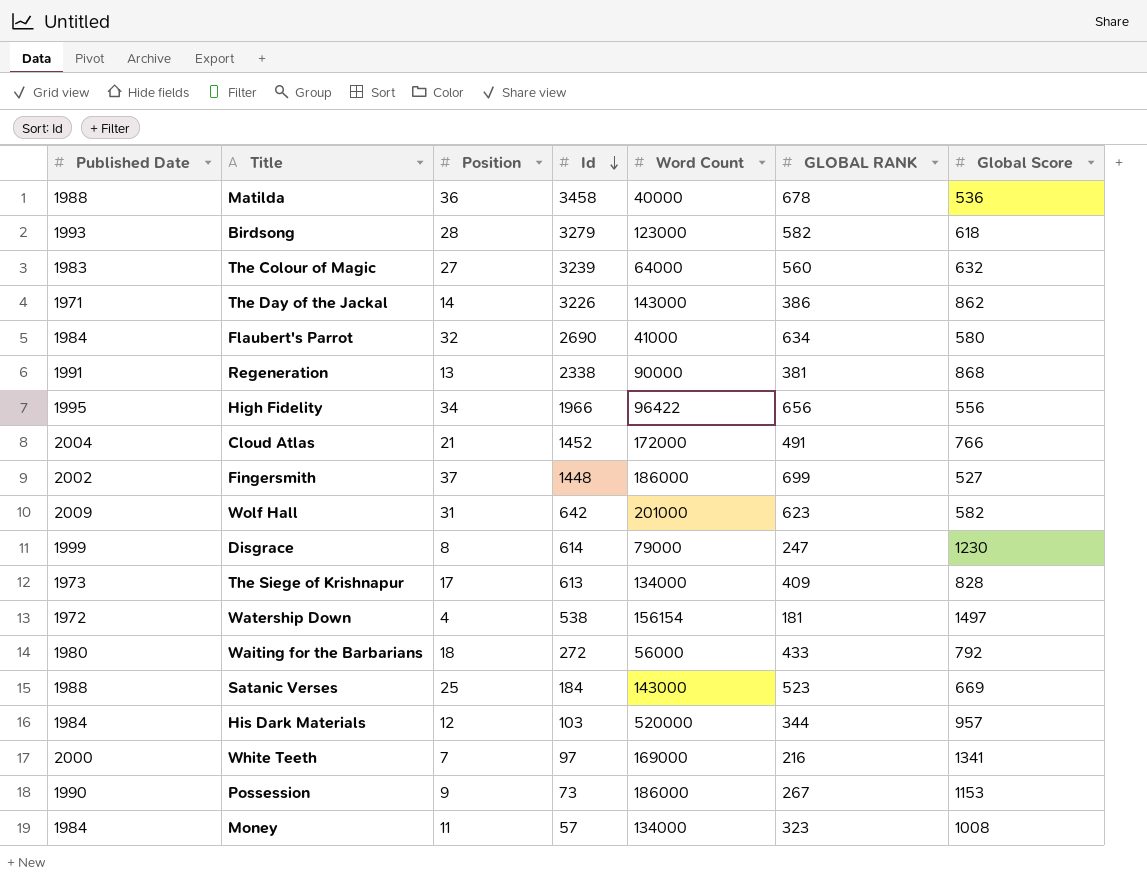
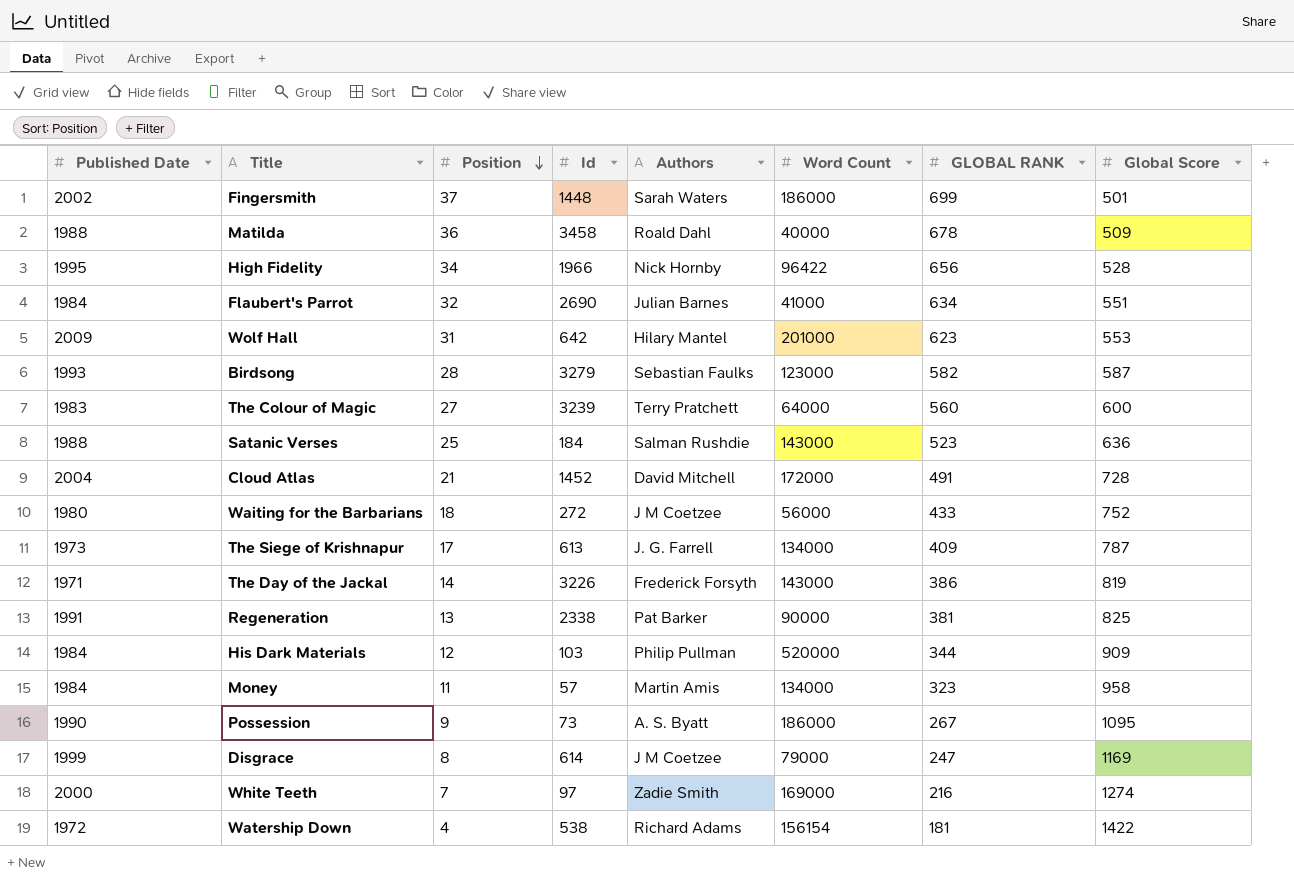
row order: Id descending -> Position descending
column Authors | position: none -> 5
Fingersmith | Global Score: 527 -> 501
Matilda | Global Score: 536 -> 509
High Fidelity | Global Score: 556 -> 528
Flaubert's Parrot | Global Score: 580 -> 551
Wolf Hall | Global Score: 582 -> 553
Birdsong | Global Score: 618 -> 587
The Colour of Magic | Global Score: 632 -> 600
Satanic Verses | Global Score: 669 -> 636
Cloud Atlas | Global Score: 766 -> 728
Waiting for the Barbarians | Global Score: 792 -> 752
The Siege of Krishnapur | Global Score: 828 -> 787
The Day of the Jackal | Global Score: 862 -> 819
Regeneration | Global Score: 868 -> 825
His Dark Materials | Global Score: 957 -> 909
Money | Global Score: 1008 -> 958
Possession | Global Score: 1153 -> 1095
Disgrace | Global Score: 1230 -> 1169
White Teeth | Global Score: 1341 -> 1274
Watership Down | Global Score: 1497 -> 1422

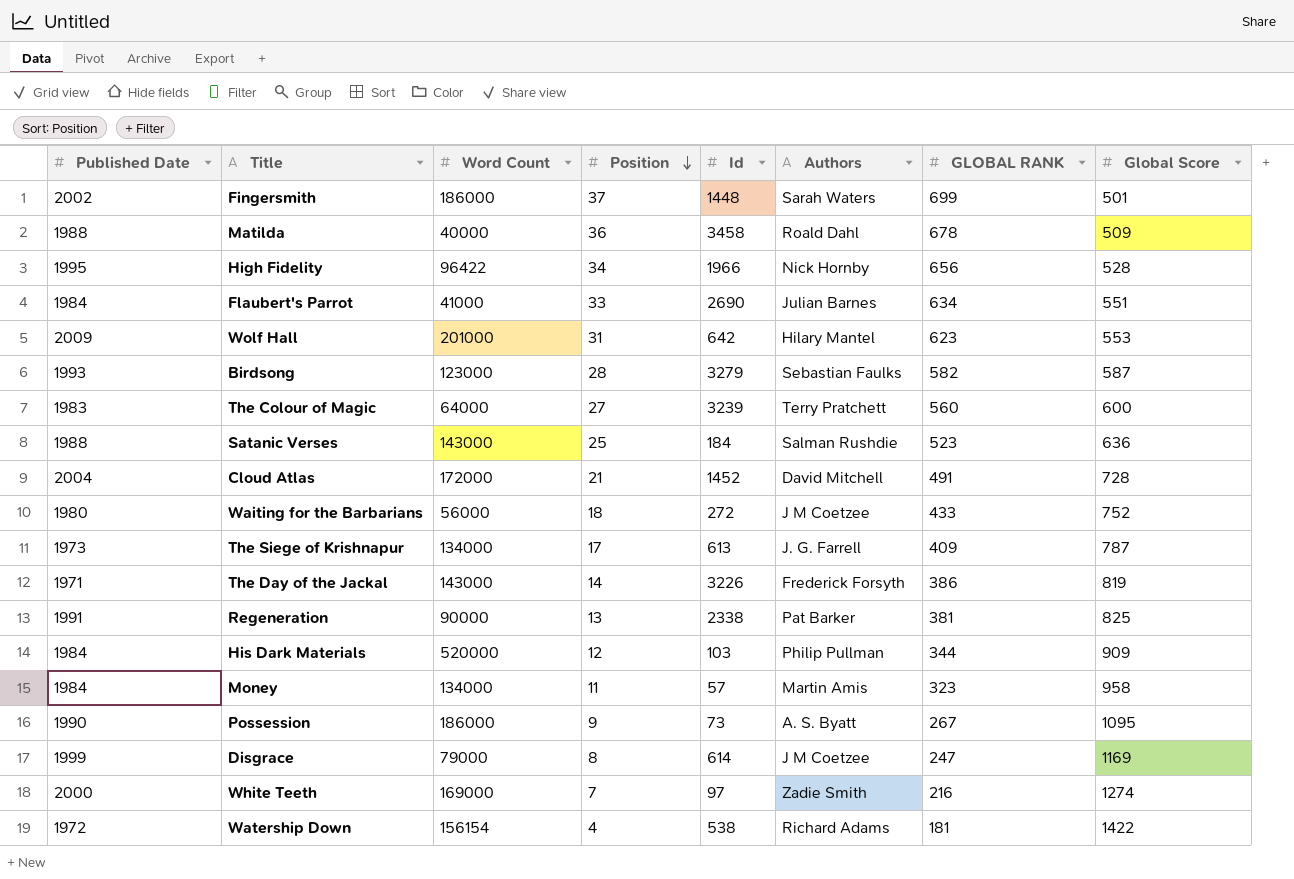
column Word Count | position: 6 -> 3
Flaubert's Parrot | Position: 32 -> 33

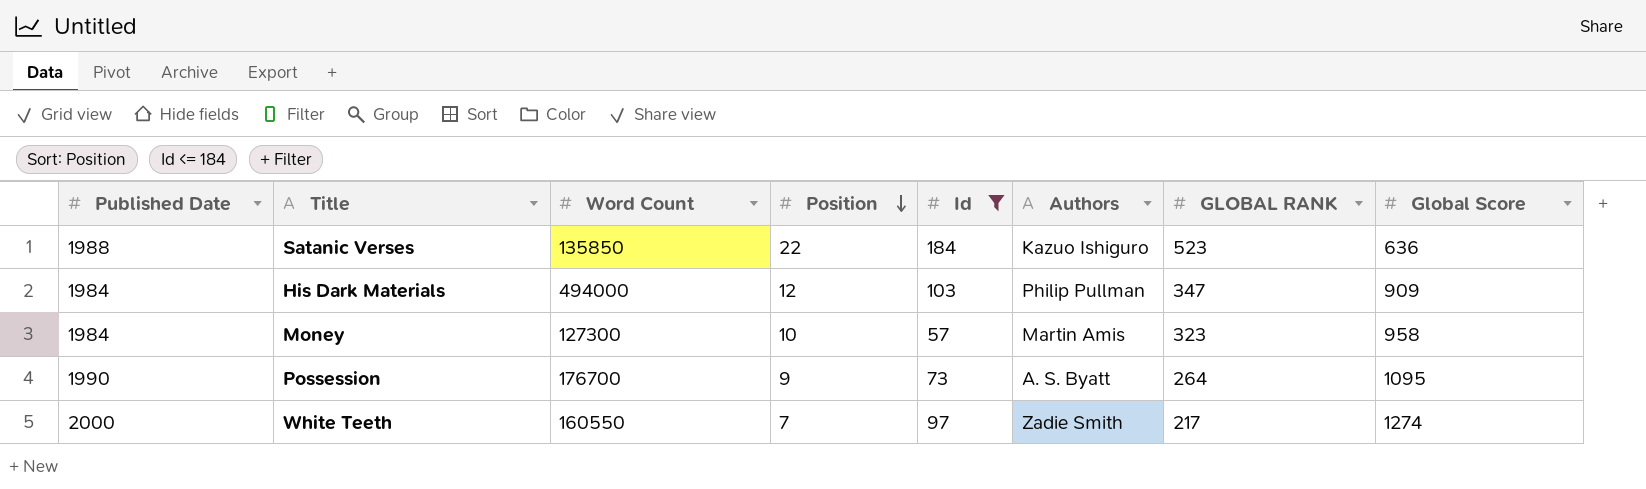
filter: none -> Id <= 184
Satanic Verses | Word Count: 143000 -> 135850
Satanic Verses | Position: 25 -> 22
Satanic Verses | Authors: Salman Rushdie -> Kazuo Ishiguro
His Dark Materials | Word Count: 520000 -> 494000
His Dark Materials | GLOBAL RANK: 344 -> 347
Money | Word Count: 134000 -> 127300
Money | Position: 11 -> 10
Possession | Word Count: 186000 -> 176700
Possession | GLOBAL RANK: 267 -> 264
White Teeth | Word Count: 169000 -> 160550
White Teeth | GLOBAL RANK: 216 -> 217

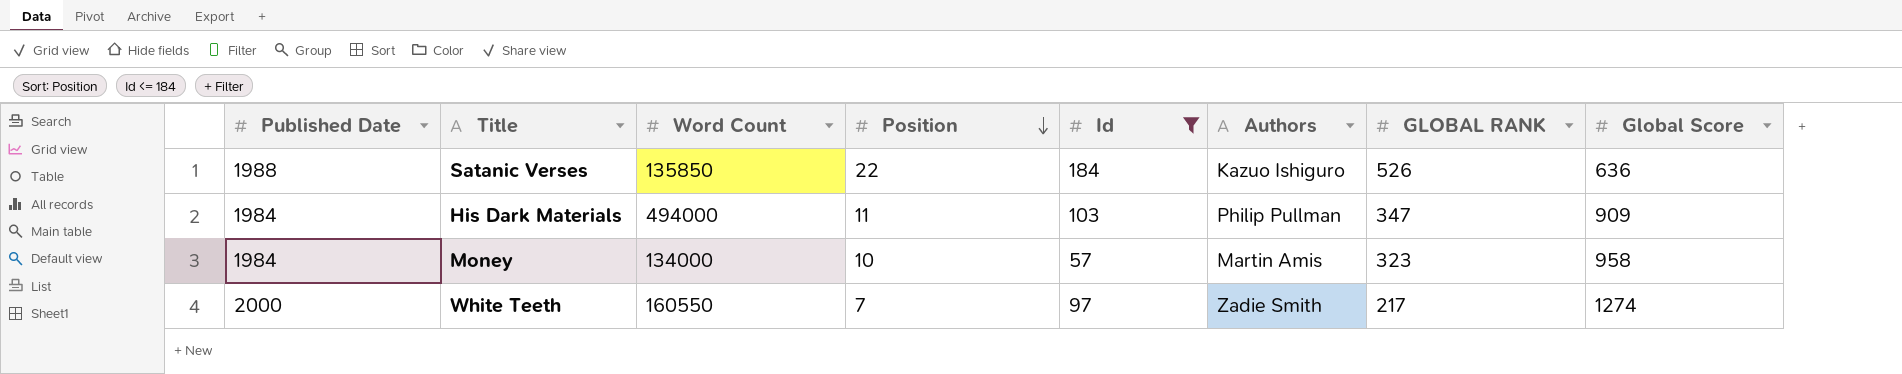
row Possession: 1990 | 176700 | 9 | 73 | A. S. Byatt | 264 | 1095 -> none
Satanic Verses | GLOBAL RANK: 523 -> 526
His Dark Materials | Position: 12 -> 11
Money | Word Count: 127300 -> 134000

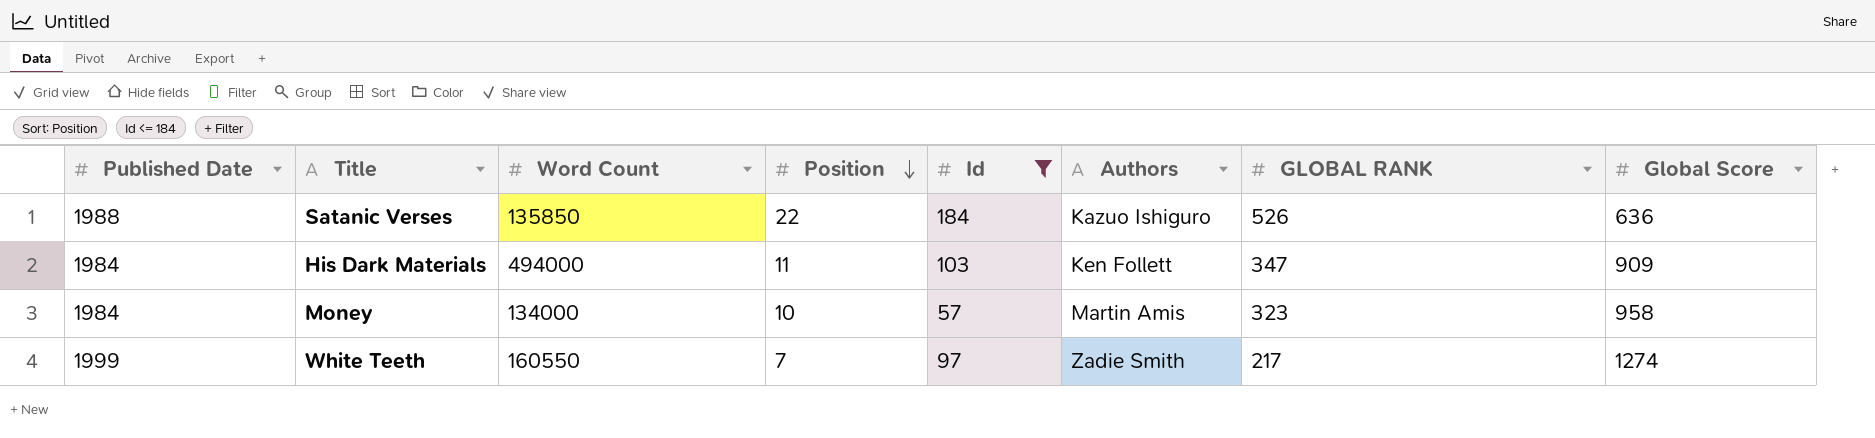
His Dark Materials | Authors: Philip Pullman -> Ken Follett
White Teeth | Published Date: 2000 -> 1999

